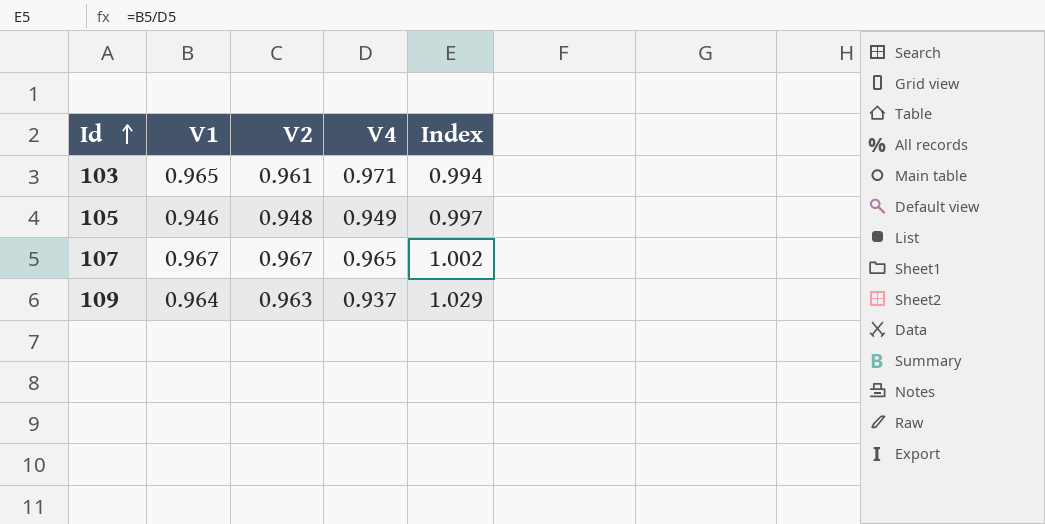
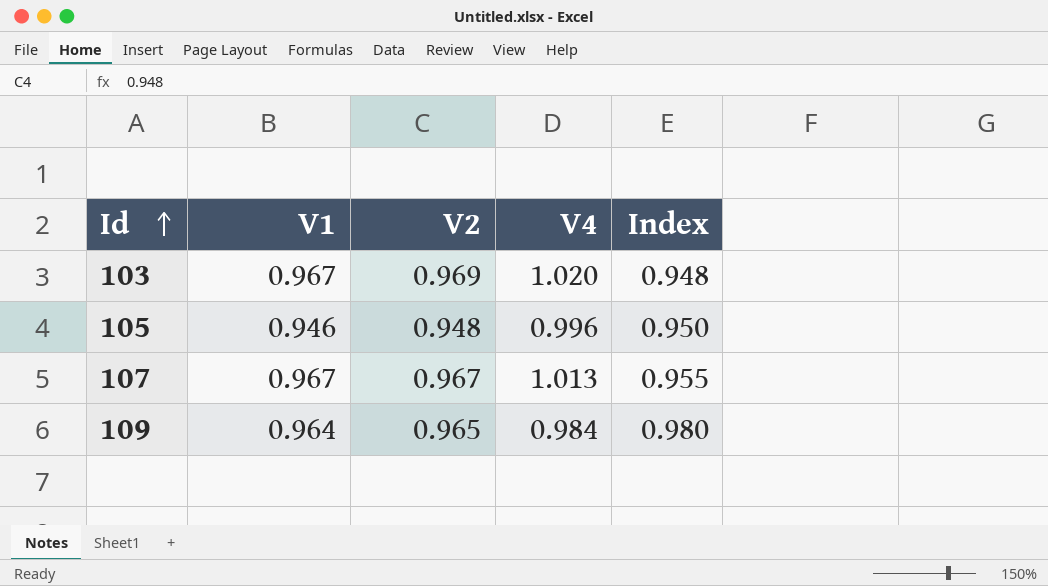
103 | V1: 0.965 -> 0.967
103 | V2: 0.961 -> 0.969
103 | V4: 0.971 -> 1.020
103 | Index: 0.994 -> 0.948
105 | V4: 0.949 -> 0.996
105 | Index: 0.997 -> 0.950
107 | V4: 0.965 -> 1.013
107 | Index: 1.002 -> 0.955
109 | V2: 0.963 -> 0.965
109 | V4: 0.937 -> 0.984
109 | Index: 1.029 -> 0.980

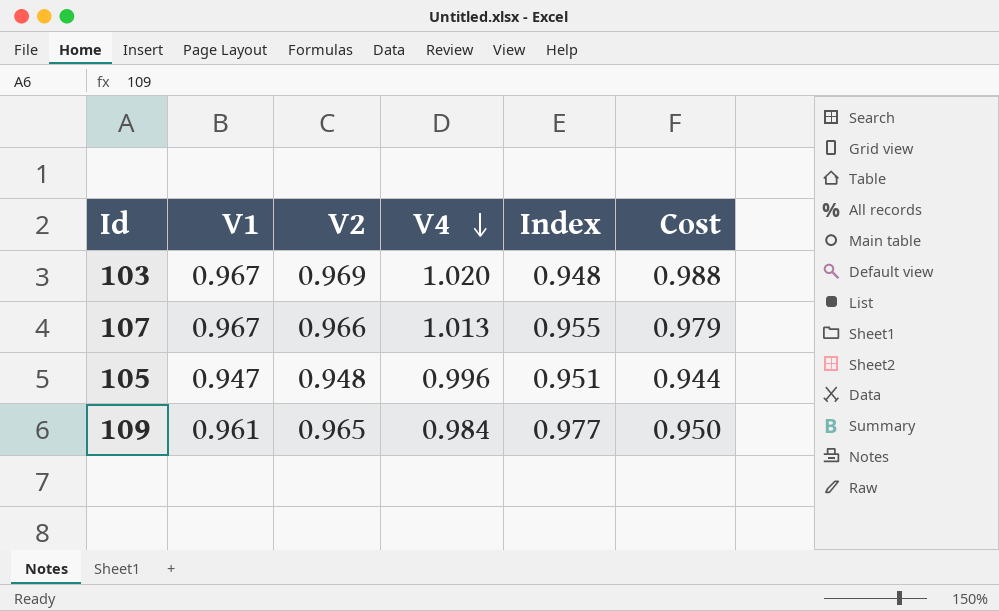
row order: Id ascending -> V4 descending
column Cost | formula: none -> [V2] * [V4]
107 | V2: 0.967 -> 0.966
105 | V1: 0.946 -> 0.947
105 | Index: 0.950 -> 0.951
109 | V1: 0.964 -> 0.961
109 | Index: 0.980 -> 0.977

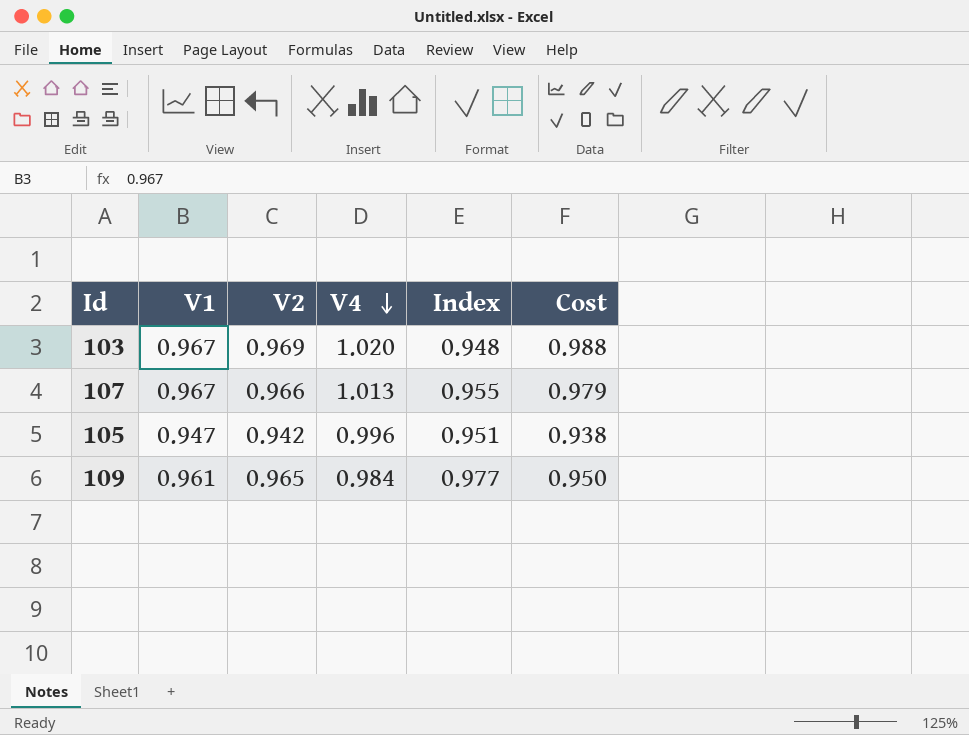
105 | V2: 0.948 -> 0.942
105 | Cost: 0.944 -> 0.938

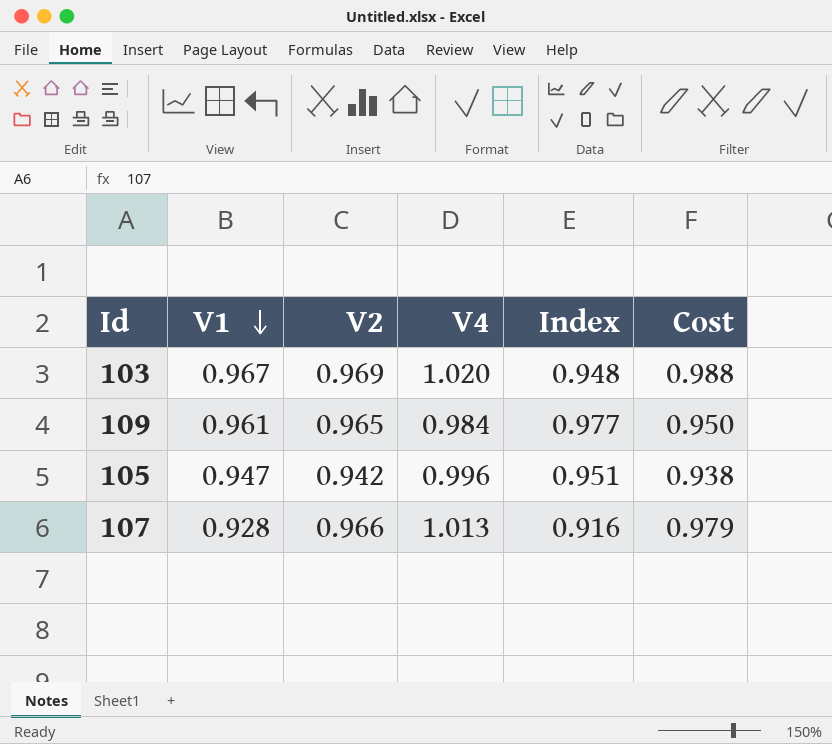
row order: V4 descending -> V1 descending
107 | V1: 0.967 -> 0.928
107 | Index: 0.955 -> 0.916

